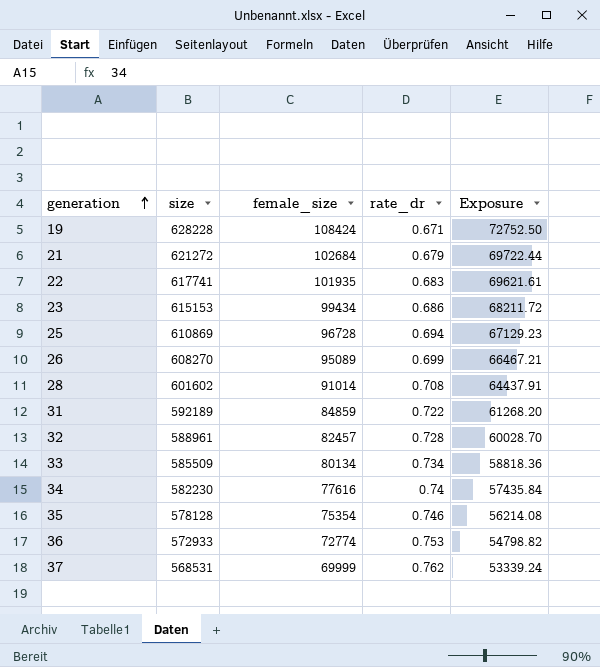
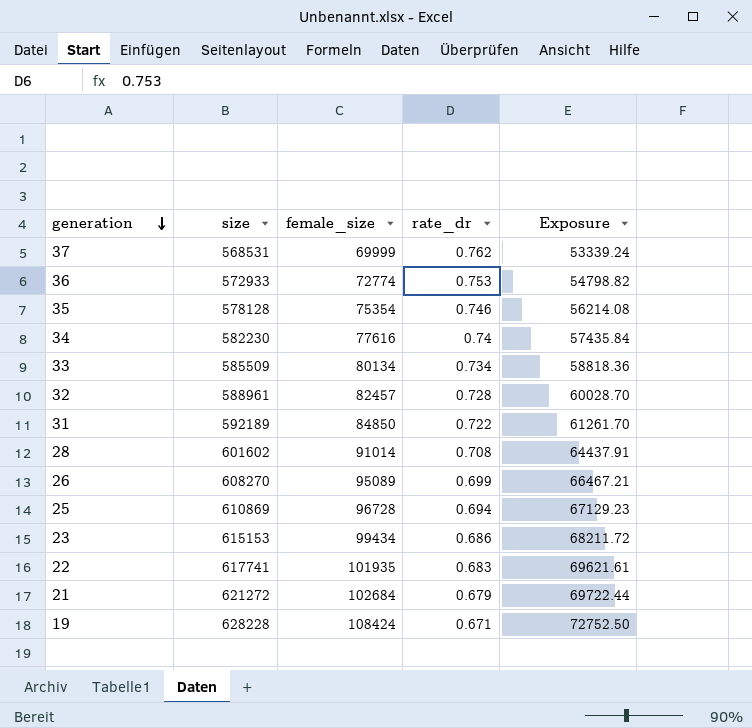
row order: generation ascending -> generation descending
31 | female_size: 84859 -> 84850
31 | Exposure: 61268.20 -> 61261.70

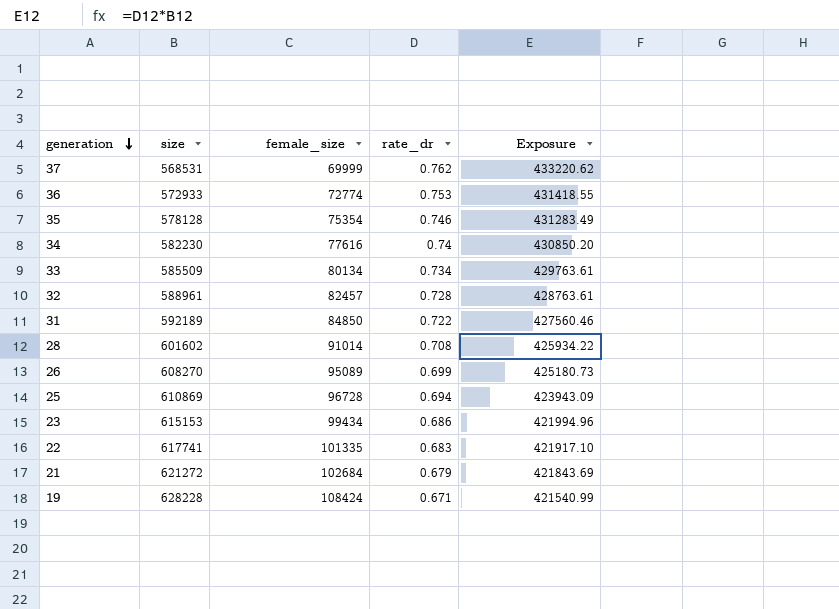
column Exposure | formula: [female_size] * [rate_dr] -> [size] * [rate_dr]
22 | female_size: 101935 -> 101335

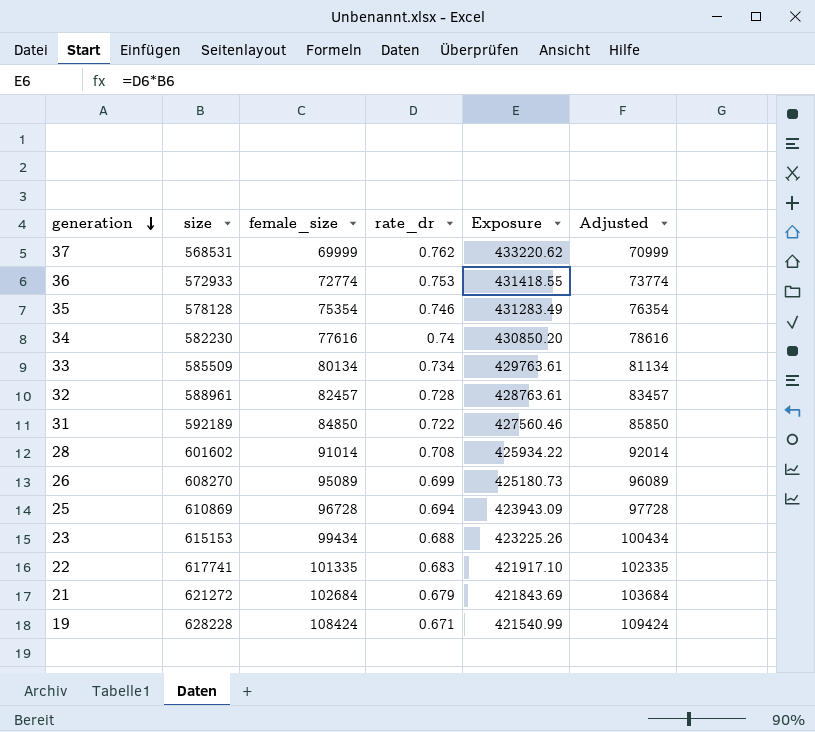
column Adjusted | formula: none -> [female_size] + 1000
23 | rate_dr: 0.686 -> 0.688
23 | Exposure: 421994.96 -> 423225.26

